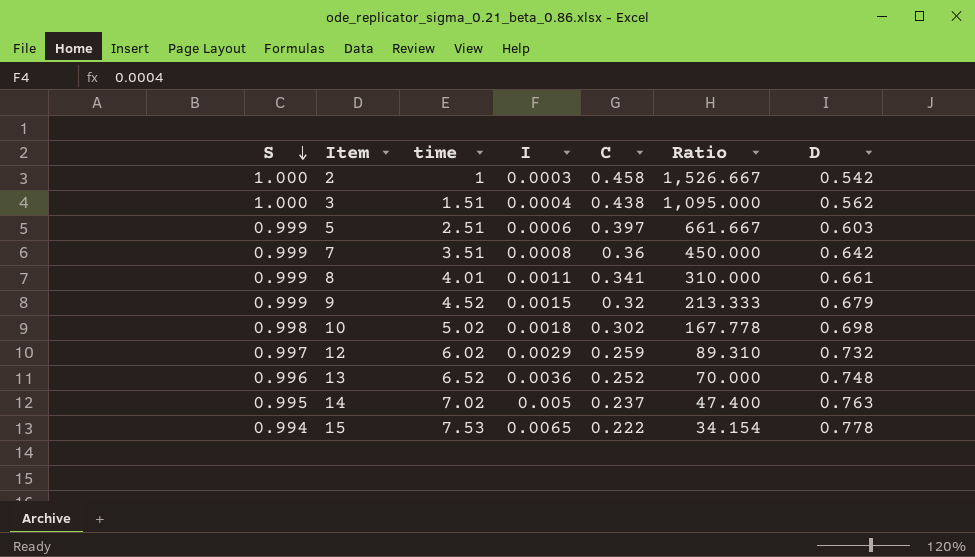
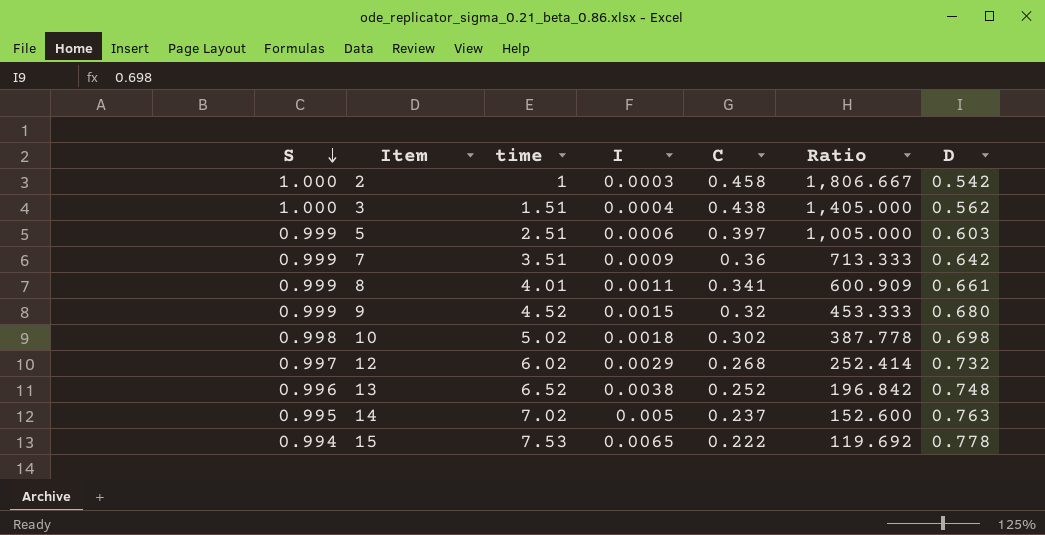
column Ratio | formula: [C] / [I] -> [D] / [I]
7 | I: 0.0008 -> 0.0009
9 | D: 0.679 -> 0.680
12 | C: 0.259 -> 0.268
13 | I: 0.0036 -> 0.0038

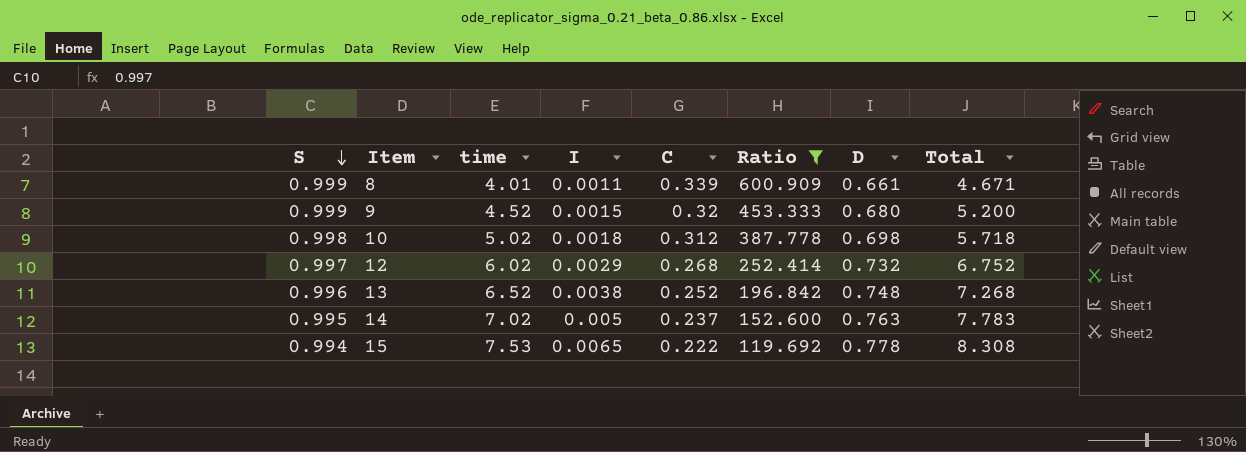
filter: none -> Ratio <= 600.909
column Total | formula: none -> [time] + [D]
8 | C: 0.341 -> 0.339
10 | C: 0.302 -> 0.312

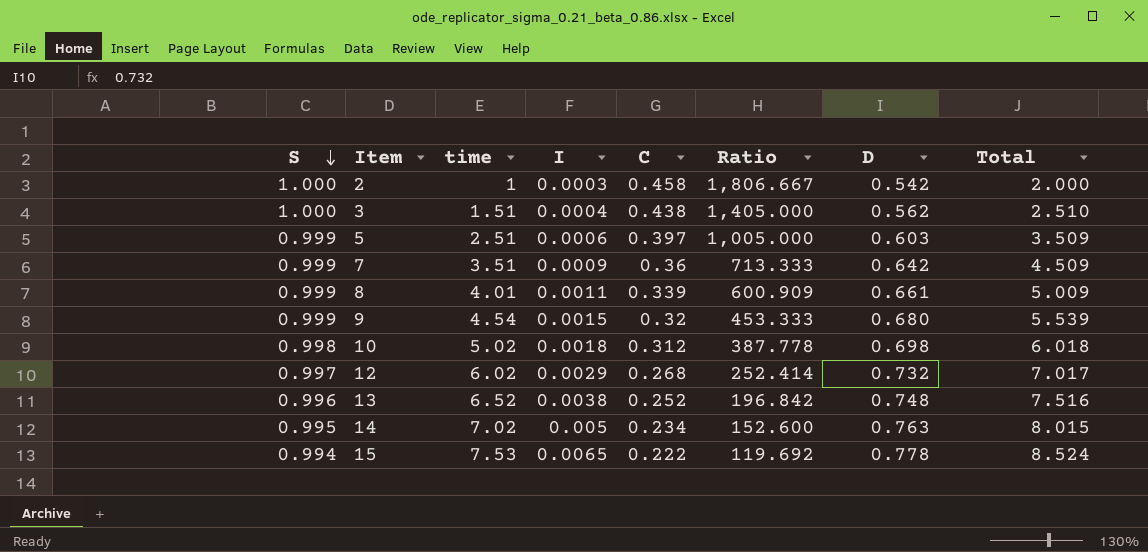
filter: Ratio <= 600.909 -> none
column Total | formula: [time] + [D] -> [S] + [time]
9 | time: 4.52 -> 4.54
14 | C: 0.237 -> 0.234

